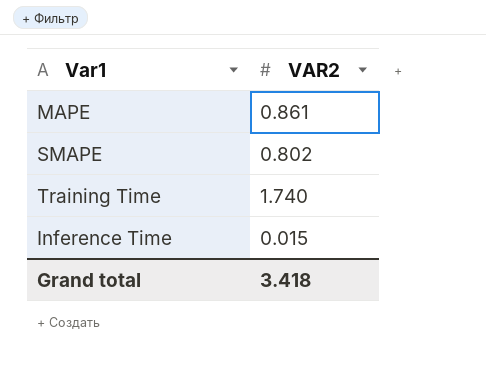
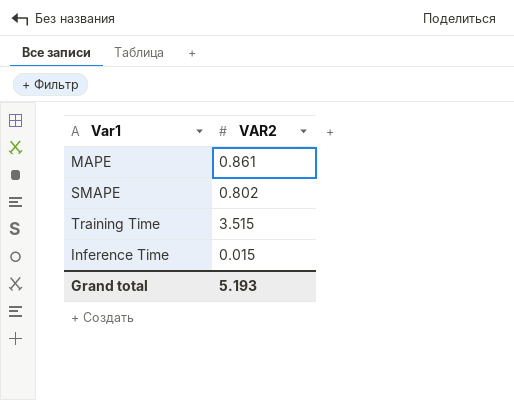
Training Time | VAR2: 1.740 -> 3.515
Grand total | VAR2: 3.418 -> 5.193

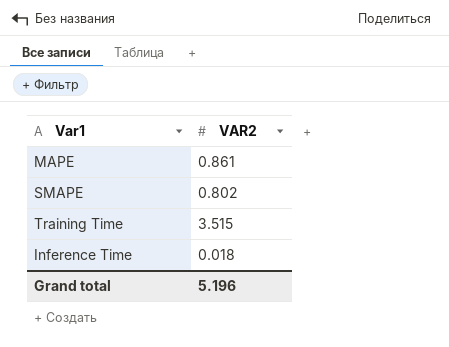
Inference Time | VAR2: 0.015 -> 0.018
Grand total | VAR2: 5.193 -> 5.196

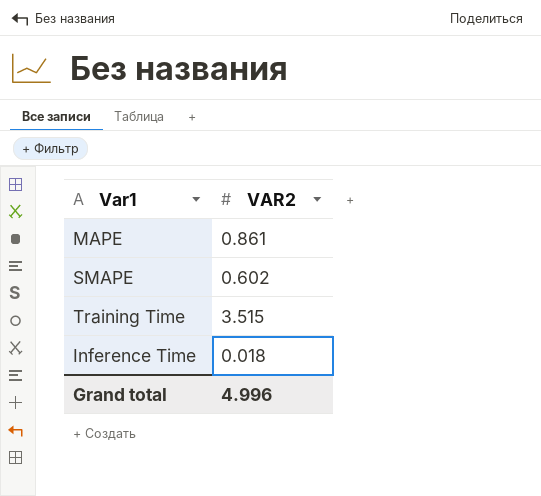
SMAPE | VAR2: 0.802 -> 0.602
Grand total | VAR2: 5.196 -> 4.996

